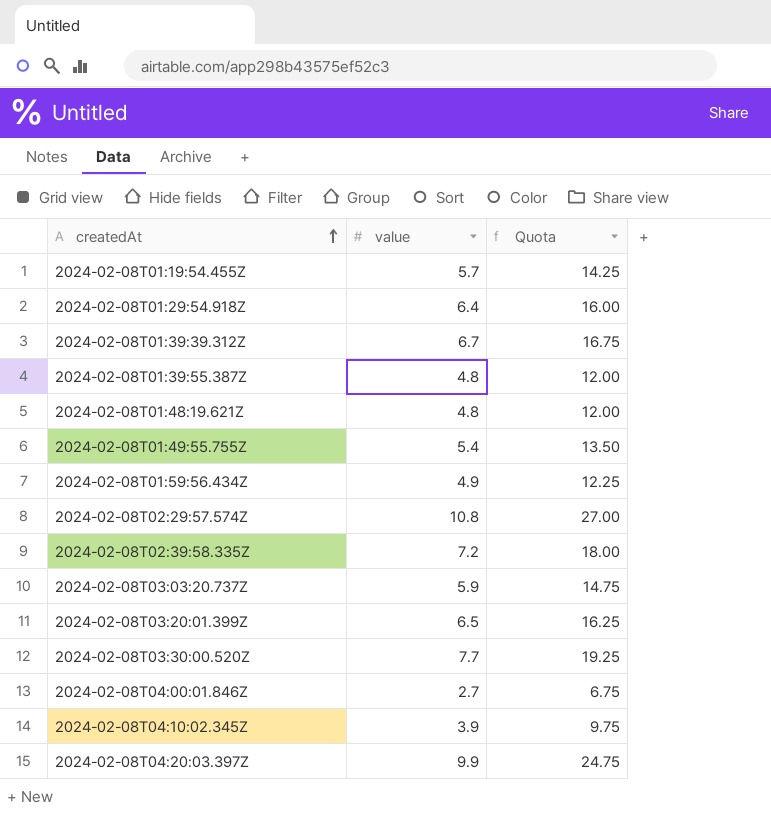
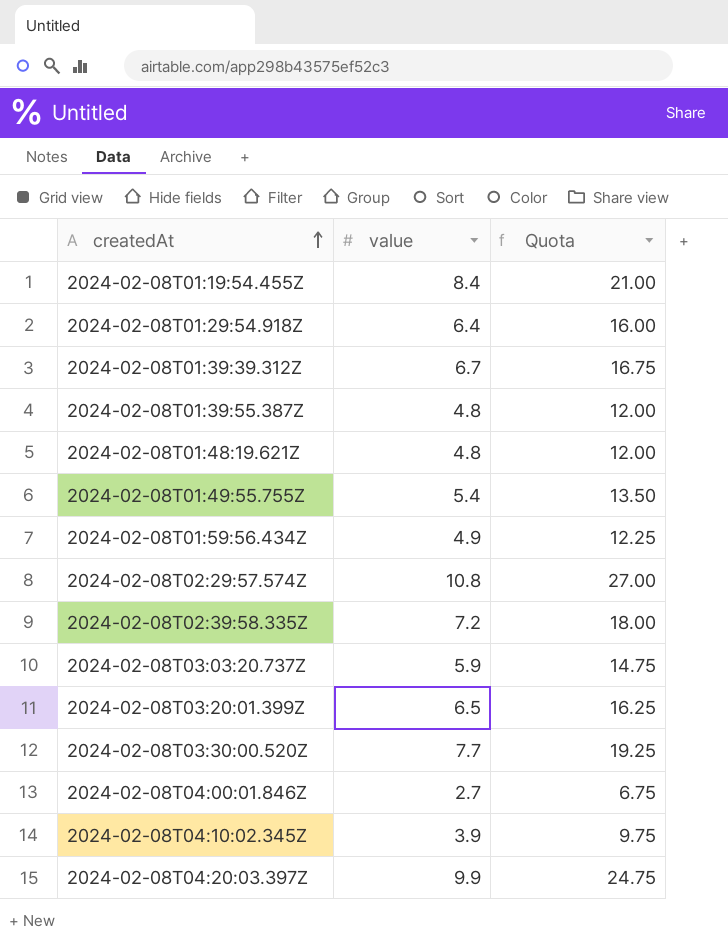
2024-02-08T01:19:54.455Z | value: 5.7 -> 8.4
2024-02-08T01:19:54.455Z | Quota: 14.25 -> 21.00

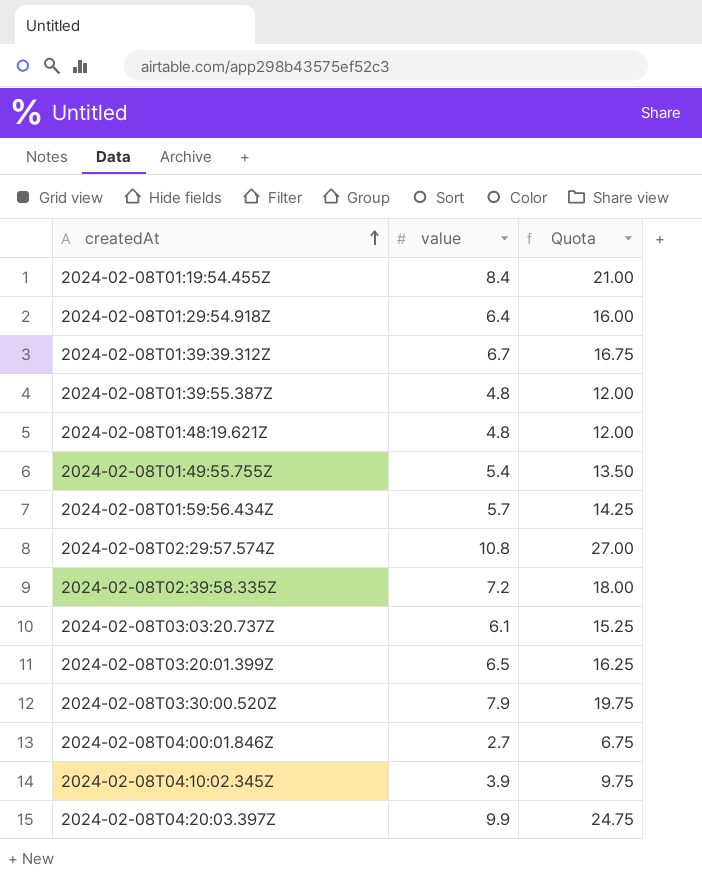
2024-02-08T01:59:56.434Z | value: 4.9 -> 5.7
2024-02-08T01:59:56.434Z | Quota: 12.25 -> 14.25
2024-02-08T03:03:20.737Z | value: 5.9 -> 6.1
2024-02-08T03:03:20.737Z | Quota: 14.75 -> 15.25
2024-02-08T03:30:00.520Z | value: 7.7 -> 7.9
2024-02-08T03:30:00.520Z | Quota: 19.25 -> 19.75

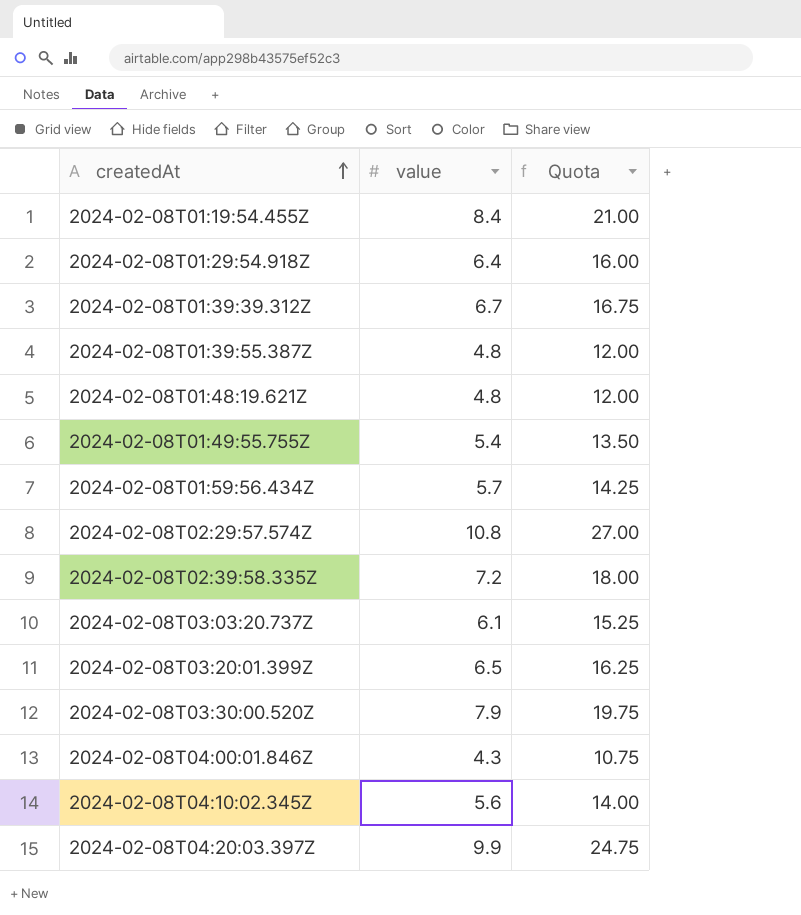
2024-02-08T04:00:01.846Z | value: 2.7 -> 4.3
2024-02-08T04:00:01.846Z | Quota: 6.75 -> 10.75
2024-02-08T04:10:02.345Z | value: 3.9 -> 5.6
2024-02-08T04:10:02.345Z | Quota: 9.75 -> 14.00

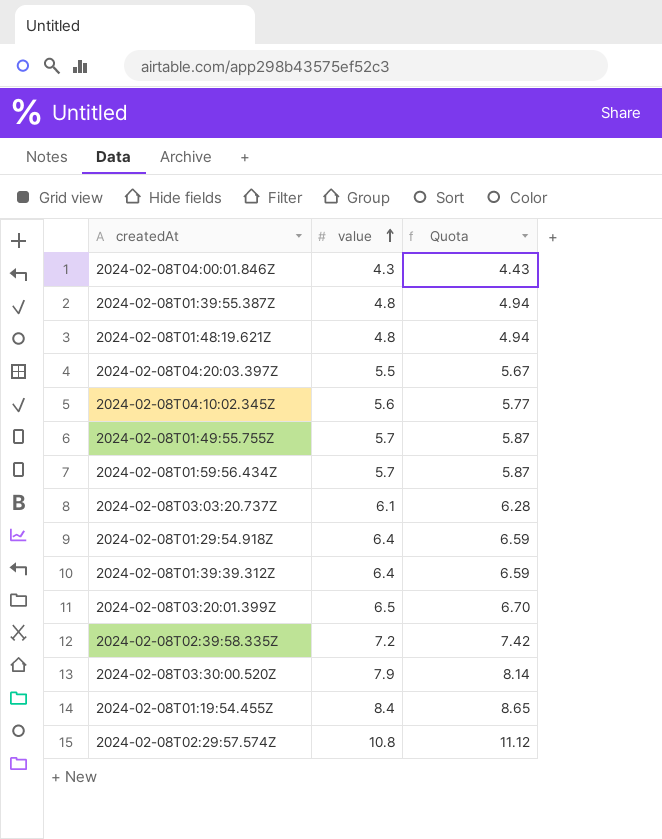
row order: createdAt ascending -> value ascending
column Quota | formula: [value] * 2.5 -> [value] * 1.03
2024-02-08T04:20:03.397Z | value: 9.9 -> 5.5
2024-02-08T01:49:55.755Z | value: 5.4 -> 5.7
2024-02-08T01:39:39.312Z | value: 6.7 -> 6.4

